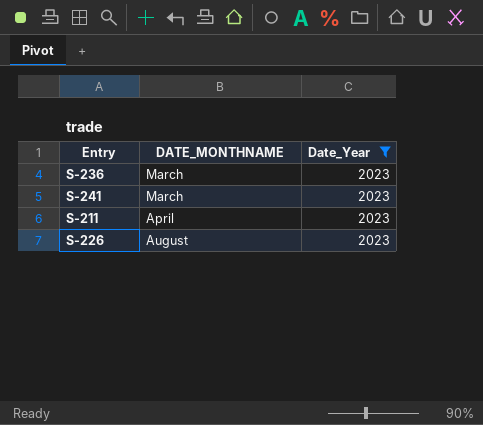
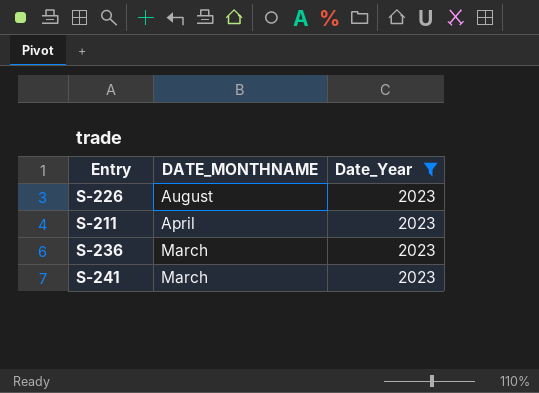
row order: DATE_MONTHNAME ascending -> DATE_MONTHNAME descending

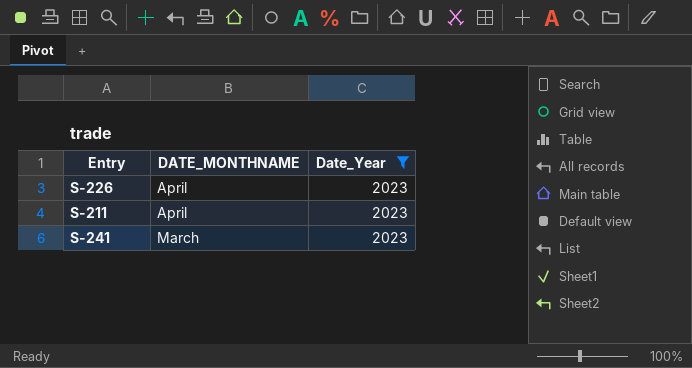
row S-236: March | 2023 -> none
S-226 | DATE_MONTHNAME: August -> April

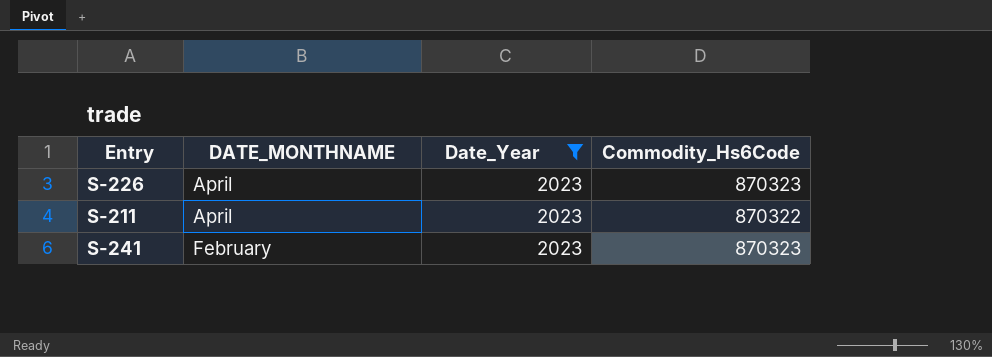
column Commodity_Hs6Code | position: none -> 4
S-241 | DATE_MONTHNAME: March -> February

